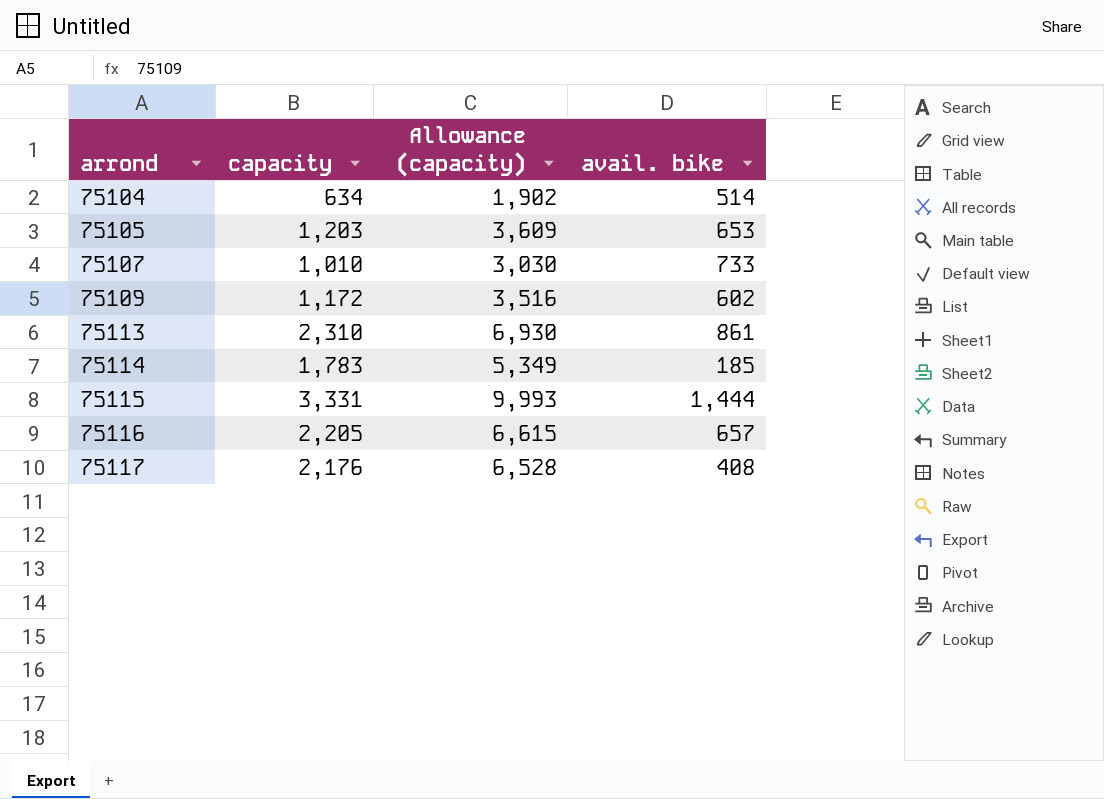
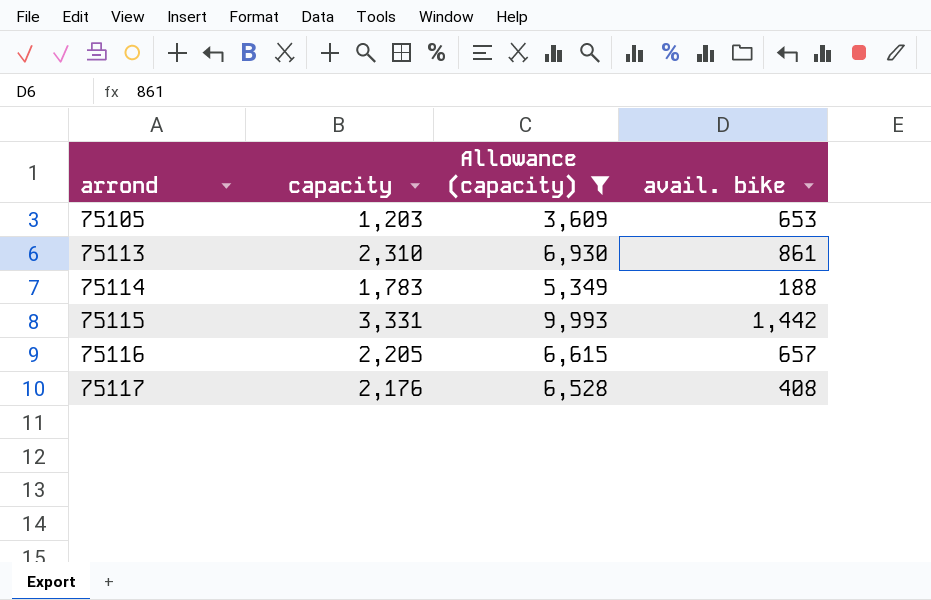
filter: none -> Allowance (capacity) >= 3,609
75114 | avail. bike: 185 -> 188
75115 | avail. bike: 1,444 -> 1,442

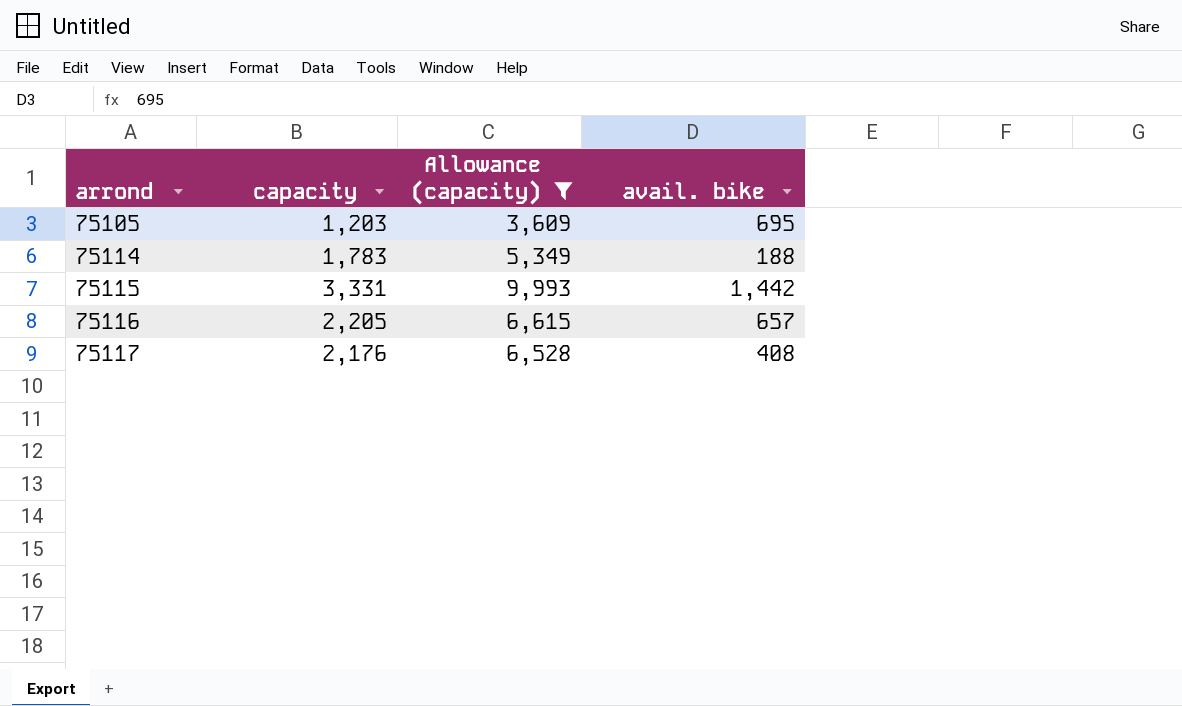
row 75113: 2,310 | 6,930 | 861 -> none
75105 | avail. bike: 653 -> 695

